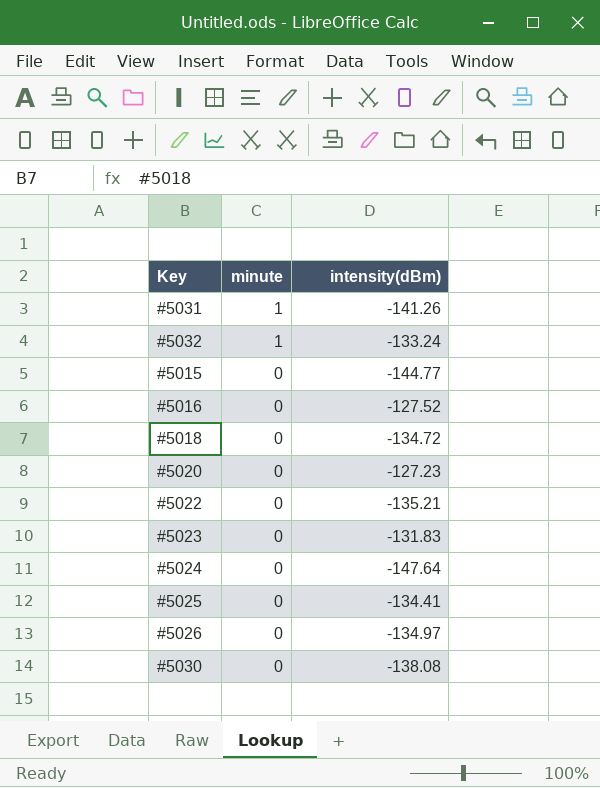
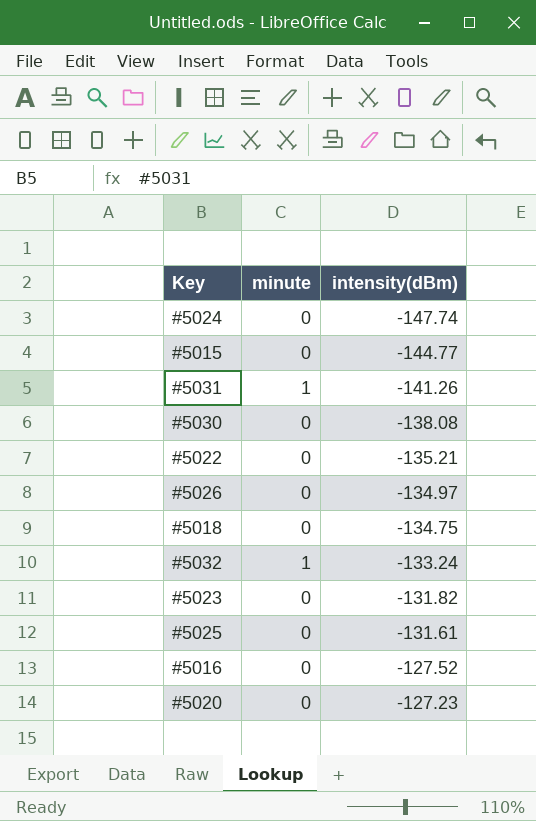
row order: minute descending -> intensity(dBm) ascending
#5024 | intensity(dBm): -147.64 -> -147.74
#5018 | intensity(dBm): -134.72 -> -134.75
#5023 | intensity(dBm): -131.83 -> -131.82
#5025 | intensity(dBm): -134.41 -> -131.61

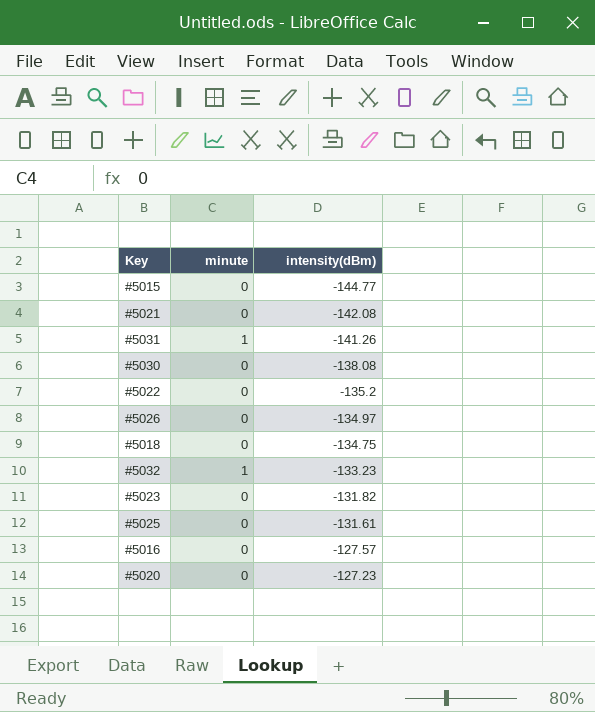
row #5024: 0 | -147.74 -> none
row #5021: none -> 0 | -142.08
#5022 | intensity(dBm): -135.21 -> -135.2
#5032 | intensity(dBm): -133.24 -> -133.23
#5016 | intensity(dBm): -127.52 -> -127.57

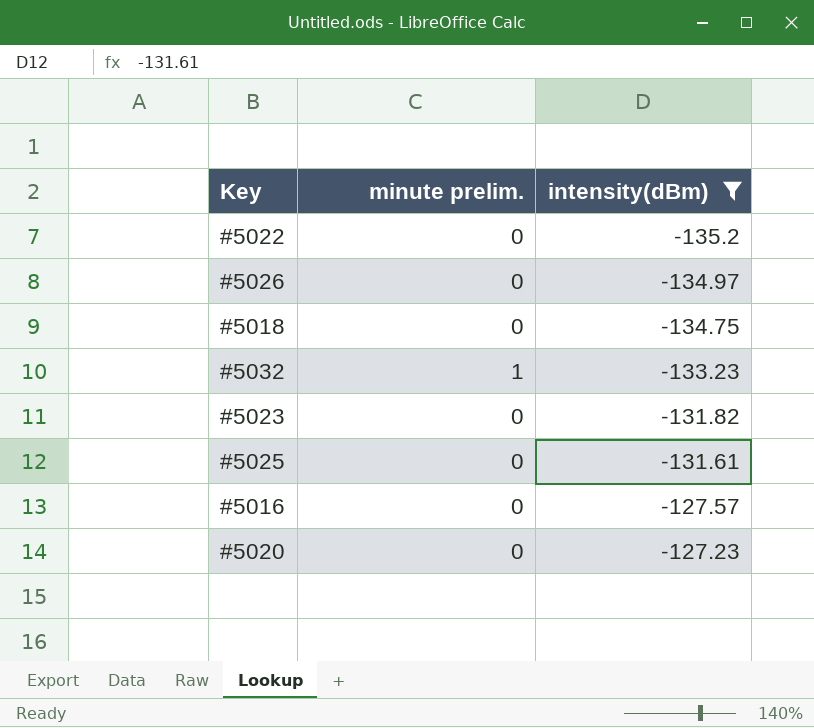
filter: none -> intensity(dBm) >= -135.2
column name: minute -> minute prelim.

